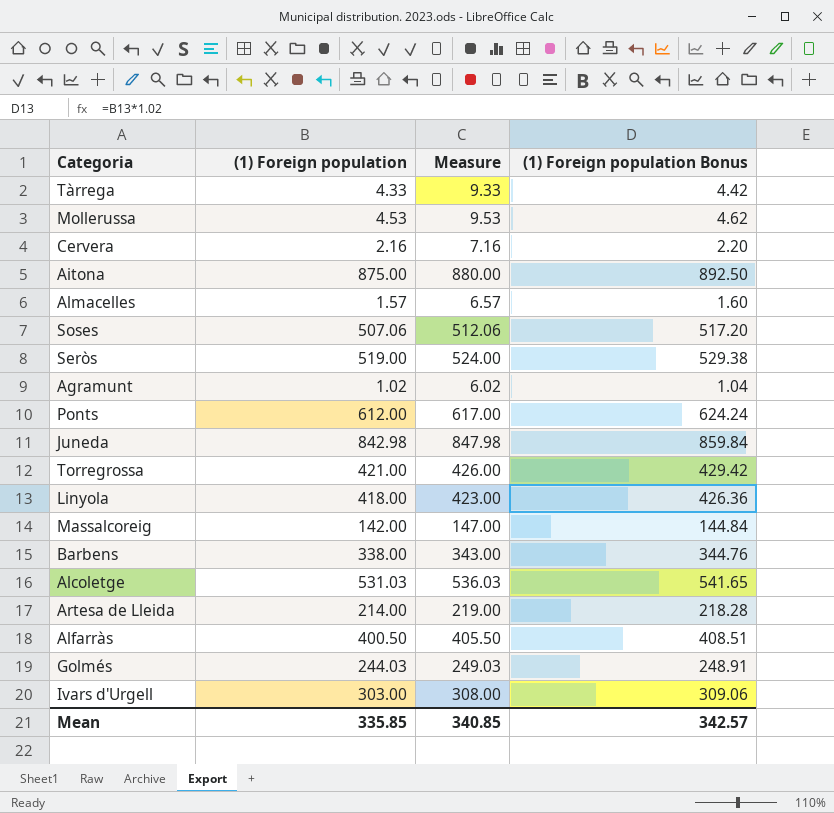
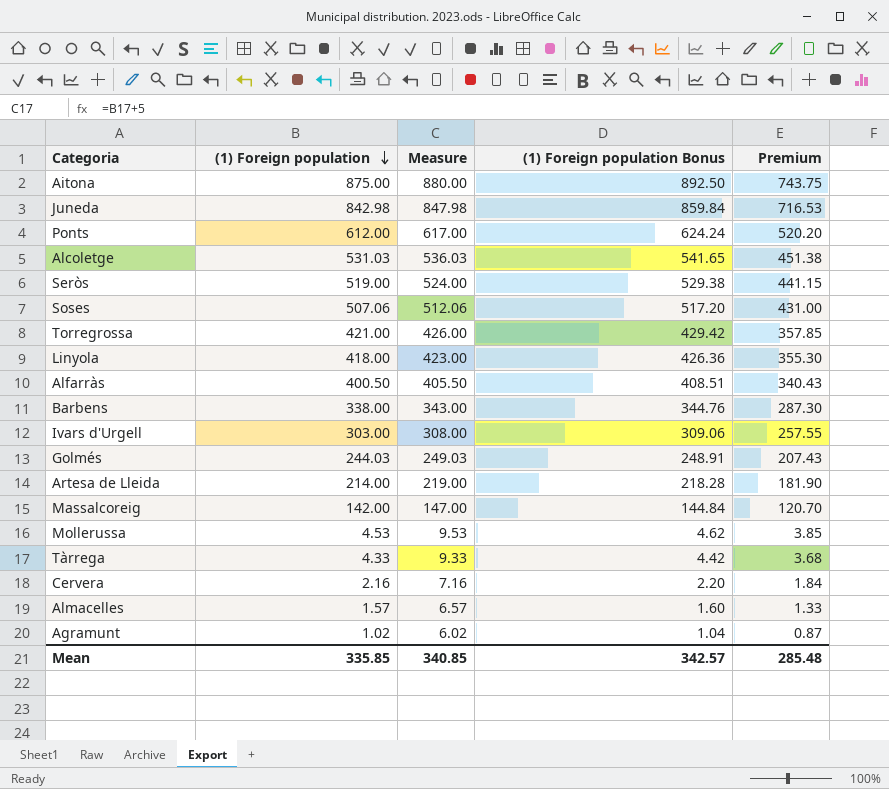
row order: none -> (1) Foreign population descending
column Premium | formula: none -> [(1) Foreign population] * 0.85

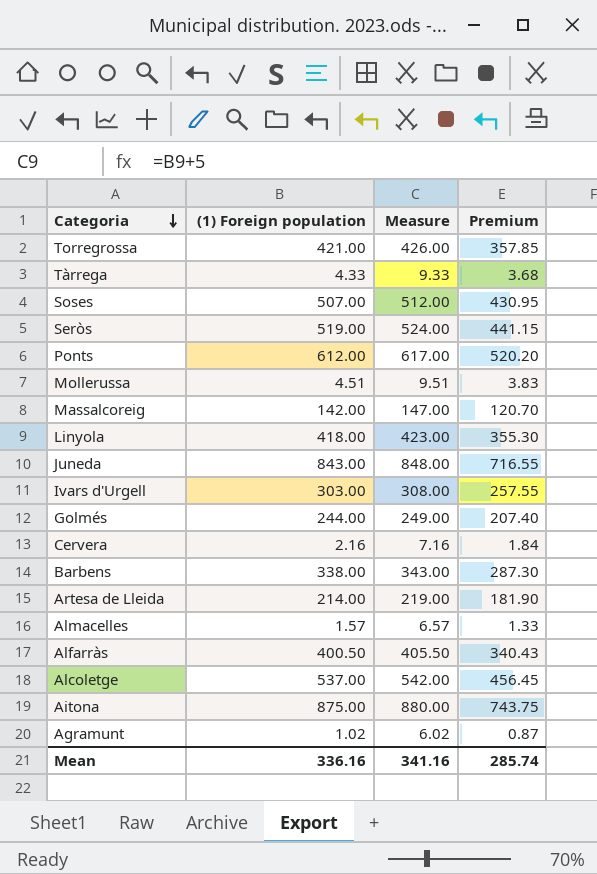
row order: (1) Foreign population descending -> Categoria descending
column (1) Foreign population Bonus | formula: [(1) Foreign population] * 1.02 -> none
Soses | (1) Foreign population: 507.06 -> 507.00
Soses | Measure: 512.06 -> 512.00
Soses | Premium: 431.00 -> 430.95
Mollerussa | (1) Foreign population: 4.53 -> 4.51
Mollerussa | Measure: 9.53 -> 9.51
Mollerussa | Premium: 3.85 -> 3.83
Juneda | (1) Foreign population: 842.98 -> 843.00
Juneda | Measure: 847.98 -> 848.00
Juneda | Premium: 716.53 -> 716.55
Golmés | (1) Foreign population: 244.03 -> 244.00
Golmés | Measure: 249.03 -> 249.00
Golmés | Premium: 207.43 -> 207.40
Alcoletge | (1) Foreign population: 531.03 -> 537.00
Alcoletge | Measure: 536.03 -> 542.00
Alcoletge | Premium: 451.38 -> 456.45
Mean | (1) Foreign population: 335.85 -> 336.16
Mean | Measure: 340.85 -> 341.16
Mean | Premium: 285.48 -> 285.74

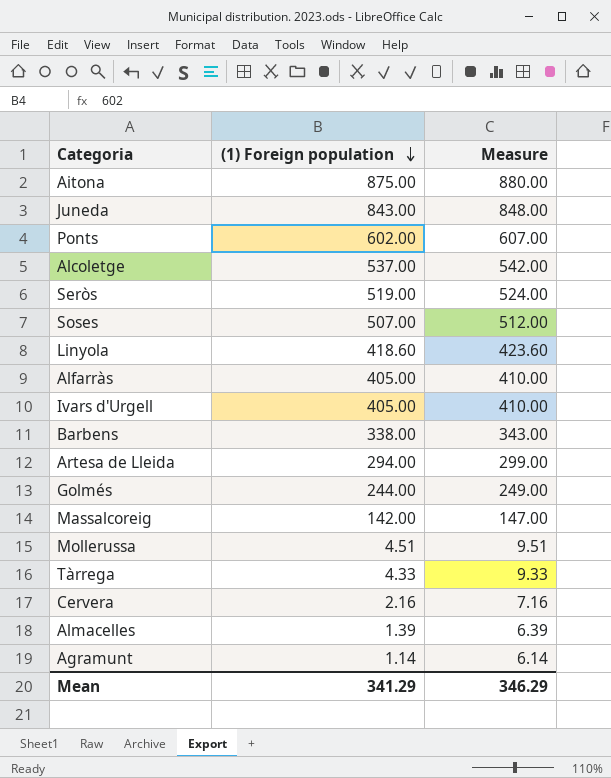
row order: Categoria descending -> (1) Foreign population descending
column Premium | formula: [(1) Foreign population] * 0.85 -> none
row Torregrossa: 421.00 | 426.00 | 357.85 -> none
Ponts | (1) Foreign population: 612.00 -> 602.00
Ponts | Measure: 617.00 -> 607.00
Linyola | (1) Foreign population: 418.00 -> 418.60
Linyola | Measure: 423.00 -> 423.60
Alfarràs | (1) Foreign population: 400.50 -> 405.00
Alfarràs | Measure: 405.50 -> 410.00
Ivars d'Urgell | (1) Foreign population: 303.00 -> 405.00
Ivars d'Urgell | Measure: 308.00 -> 410.00
Artesa de Lleida | (1) Foreign population: 214.00 -> 294.00
Artesa de Lleida | Measure: 219.00 -> 299.00
Almacelles | (1) Foreign population: 1.57 -> 1.39
Almacelles | Measure: 6.57 -> 6.39
Agramunt | (1) Foreign population: 1.02 -> 1.14
Agramunt | Measure: 6.02 -> 6.14
Mean | (1) Foreign population: 336.16 -> 341.29
Mean | Measure: 341.16 -> 346.29

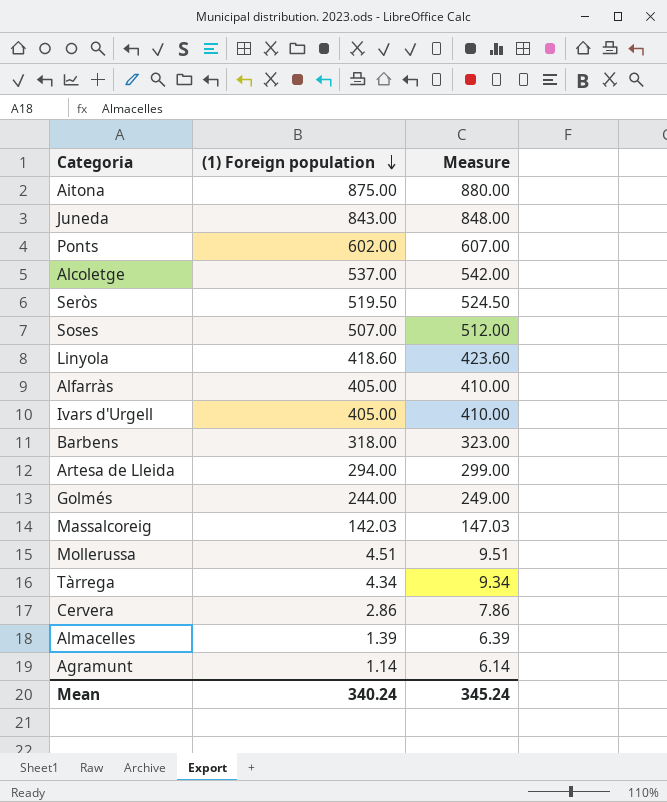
Seròs | (1) Foreign population: 519.00 -> 519.50
Seròs | Measure: 524.00 -> 524.50
Barbens | (1) Foreign population: 338.00 -> 318.00
Barbens | Measure: 343.00 -> 323.00
Massalcoreig | (1) Foreign population: 142.00 -> 142.03
Massalcoreig | Measure: 147.00 -> 147.03
Tàrrega | (1) Foreign population: 4.33 -> 4.34
Tàrrega | Measure: 9.33 -> 9.34
Cervera | (1) Foreign population: 2.16 -> 2.86
Cervera | Measure: 7.16 -> 7.86
Mean | (1) Foreign population: 341.29 -> 340.24
Mean | Measure: 346.29 -> 345.24

